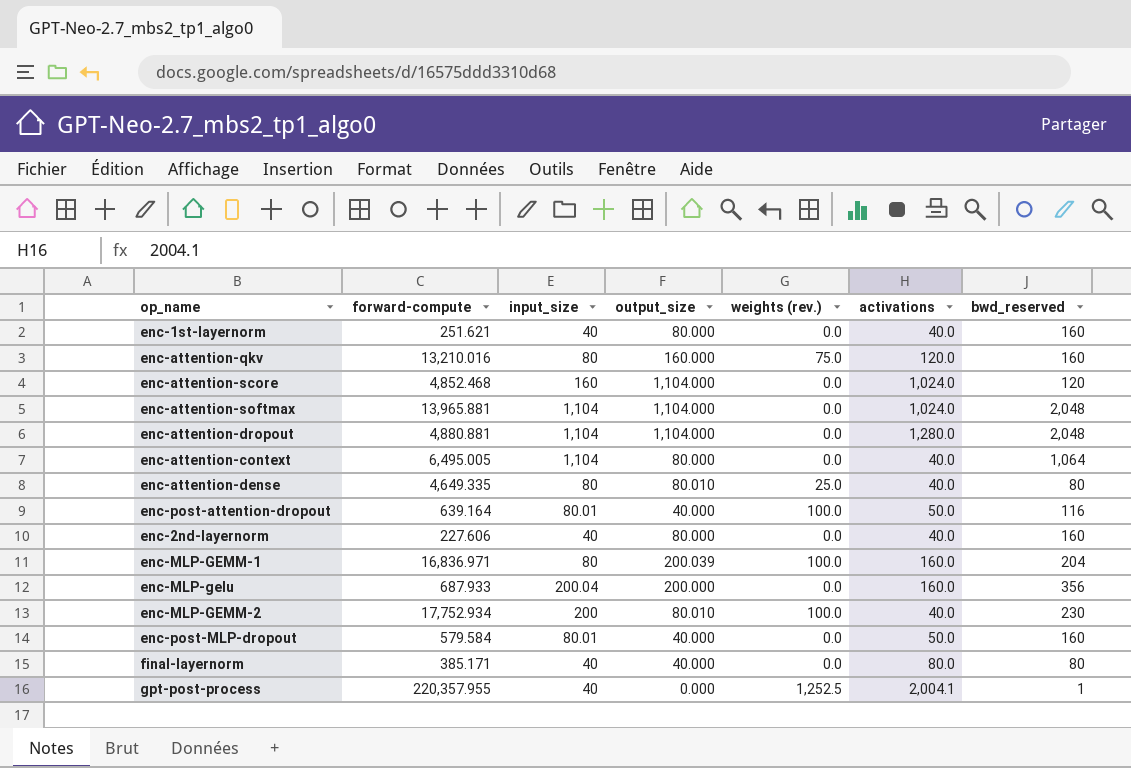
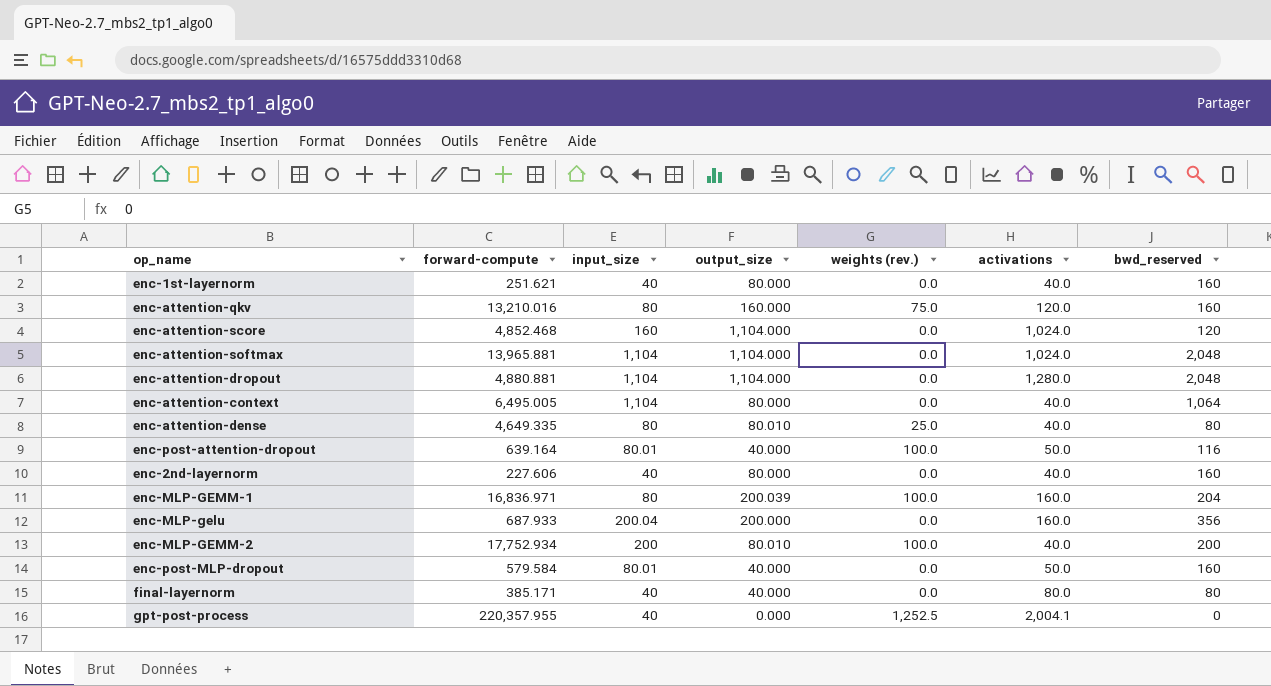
enc-MLP-GEMM-2 | bwd_reserved: 230 -> 200
gpt-post-process | bwd_reserved: 1 -> 0

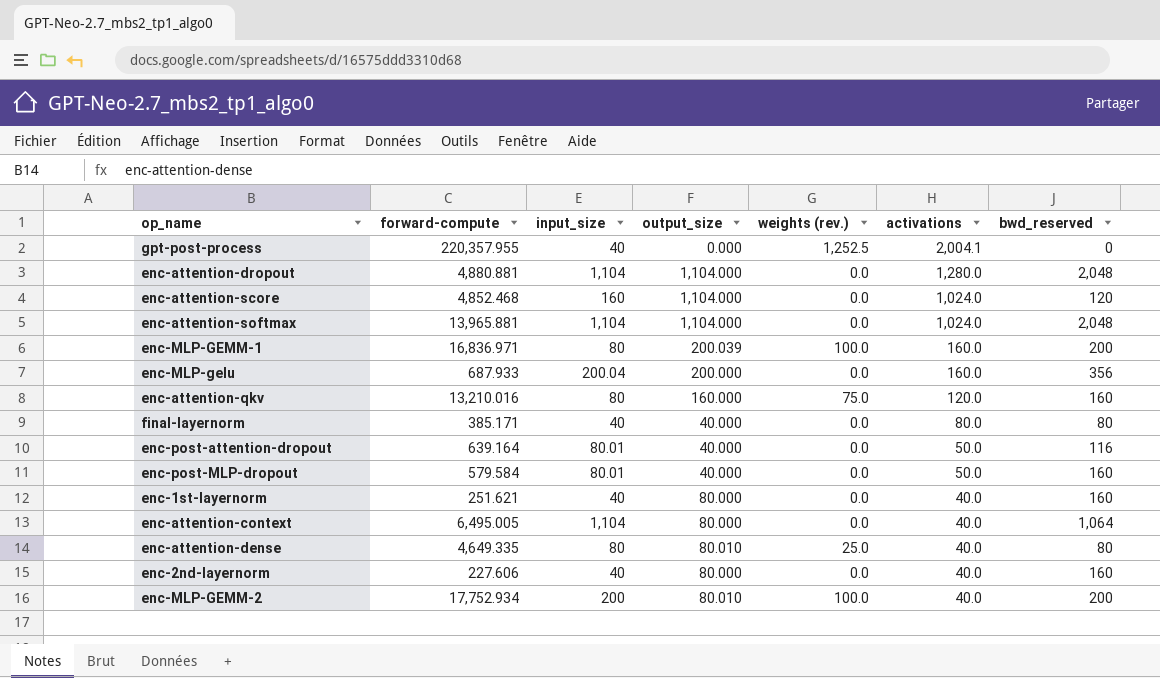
row order: none -> activations descending
enc-MLP-GEMM-1 | bwd_reserved: 204 -> 200
enc-post-attention-dropout | weights (rev.): 100.0 -> 0.0

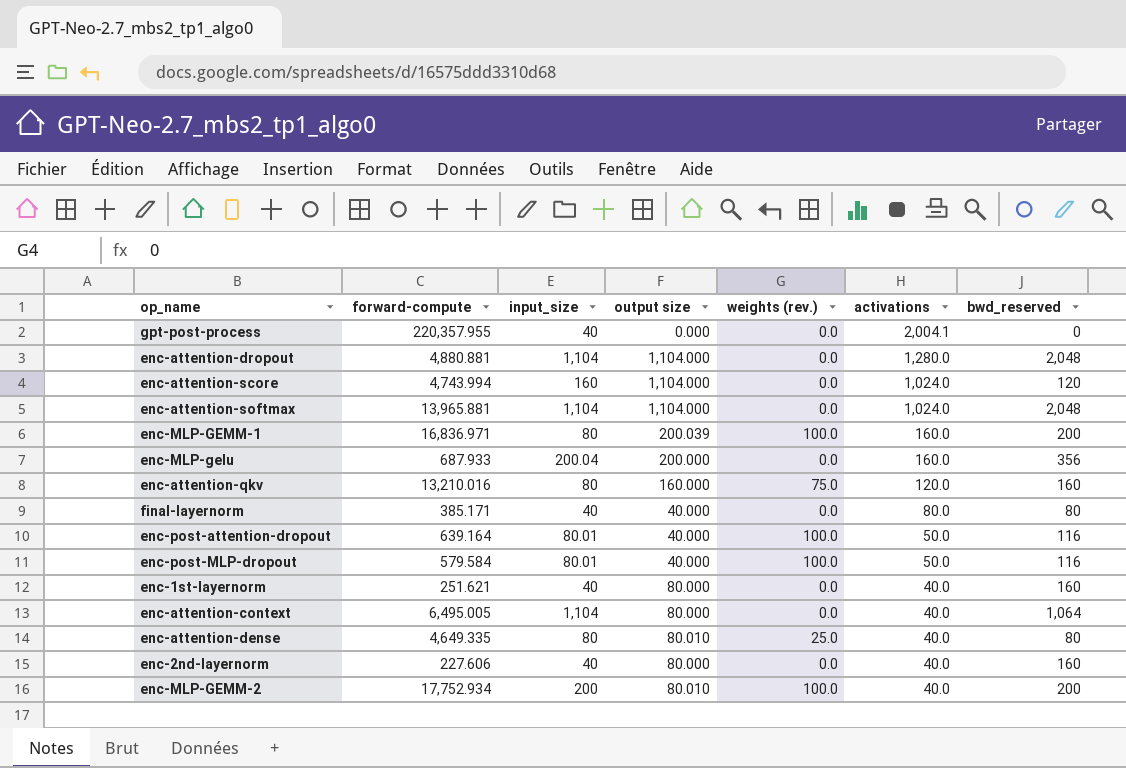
column name: output_size -> output size
gpt-post-process | weights (rev.): 1,252.5 -> 0.0
enc-attention-score | forward-compute: 4,852.468 -> 4,743.994
enc-post-attention-dropout | weights (rev.): 0.0 -> 100.0
enc-post-MLP-dropout | weights (rev.): 0.0 -> 100.0
enc-post-MLP-dropout | bwd_reserved: 160 -> 116

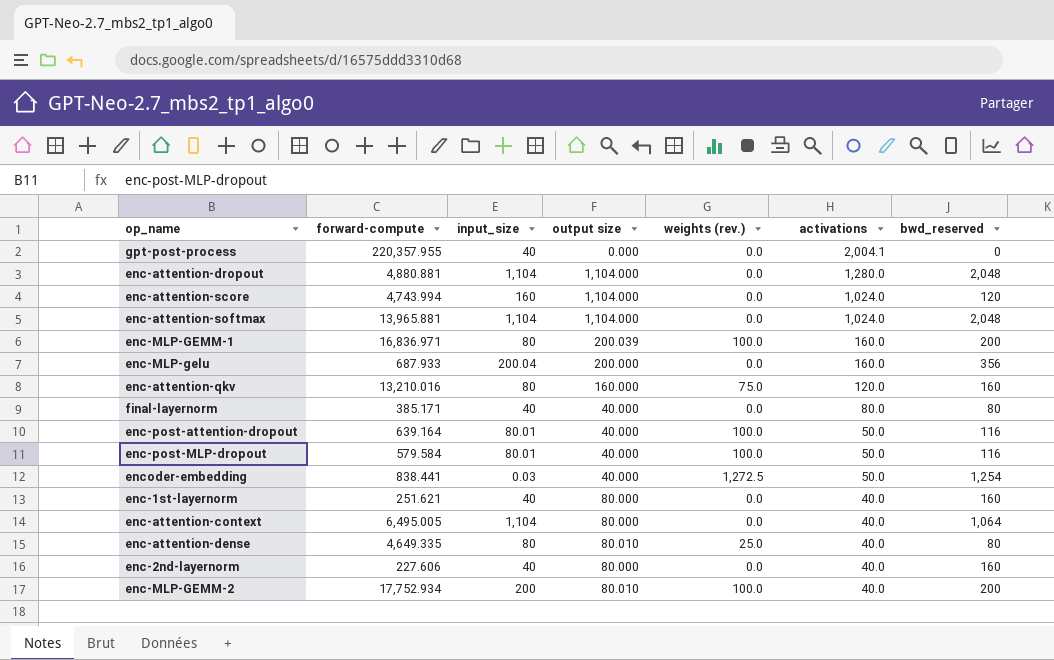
row encoder-embedding: none -> 838.441 | 0.03 | 40.000 | 1,272.5 | 50.0 | 1,254

